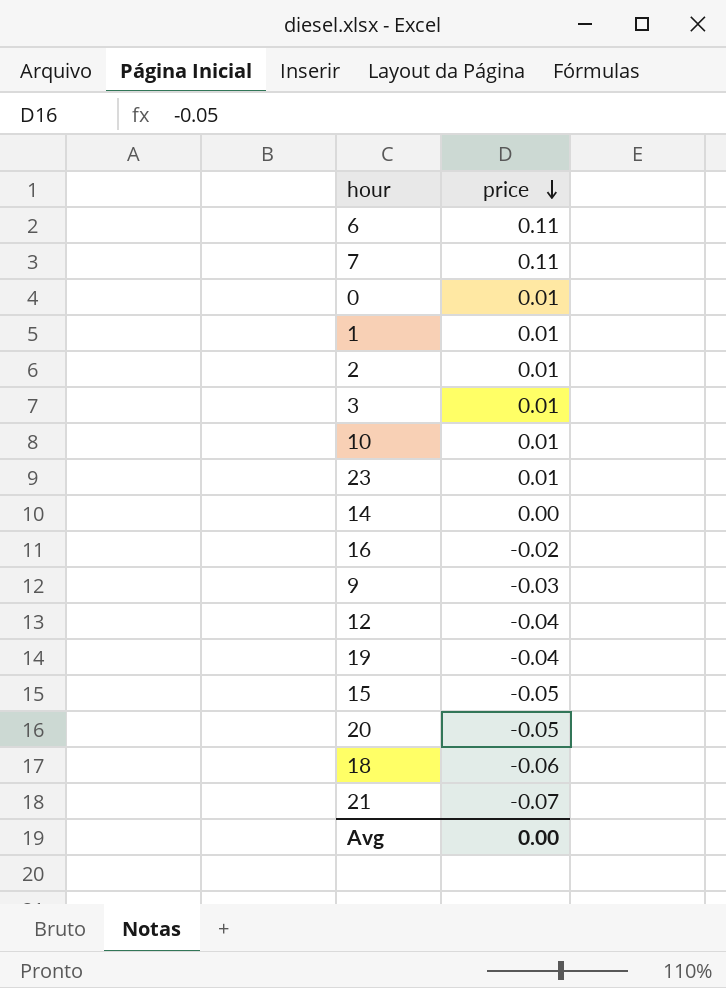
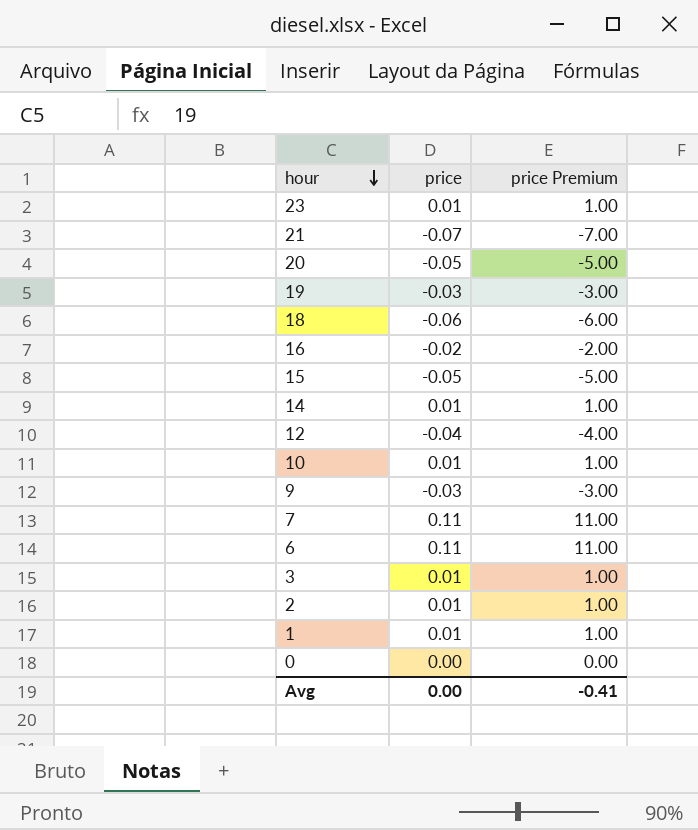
row order: price descending -> hour descending
column price Premium | formula: none -> [price] * 100
19 | price: -0.04 -> -0.03
14 | price: 0.00 -> 0.01
0 | price: 0.01 -> 0.00

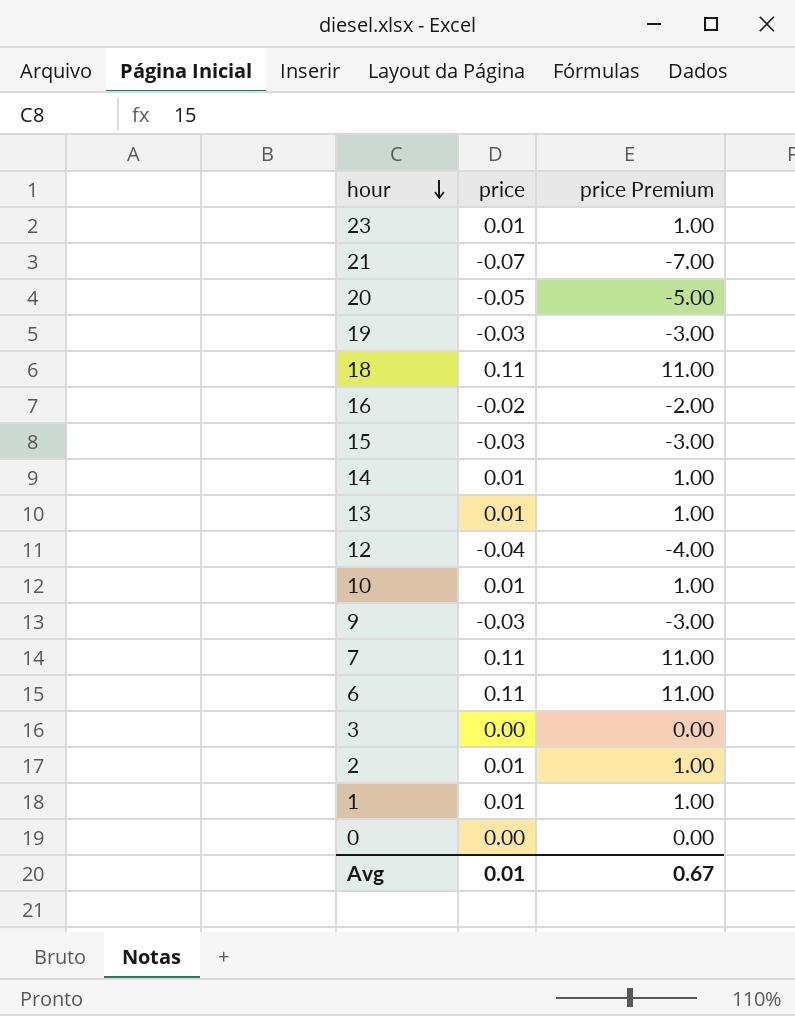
18 | price: -0.06 -> 0.11
18 | price Premium: -6.00 -> 11.00
15 | price: -0.05 -> -0.03
15 | price Premium: -5.00 -> -3.00
row 13: none -> 0.01 | 1.00
3 | price: 0.01 -> 0.00
3 | price Premium: 1.00 -> 0.00
Avg | price: 0.00 -> 0.01
Avg | price Premium: -0.41 -> 0.67

